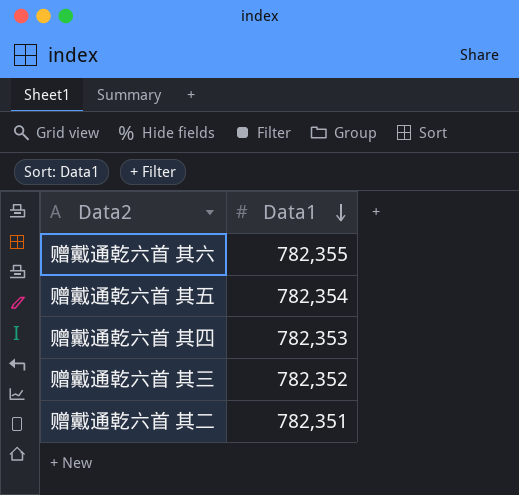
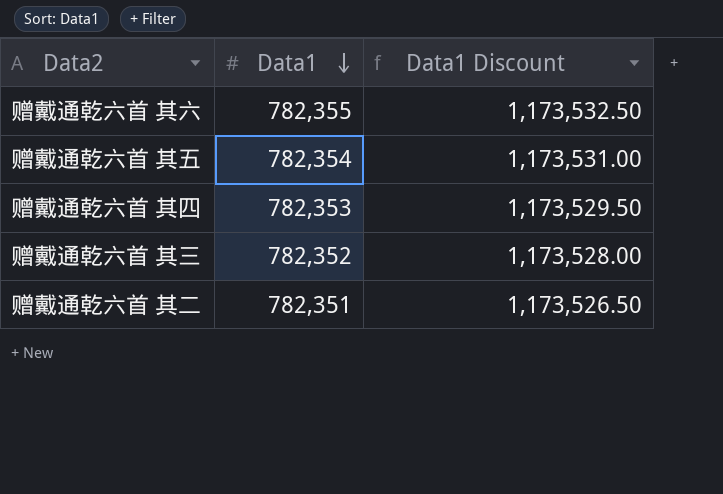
column Data1 Discount | formula: none -> [Data1] * 1.5

